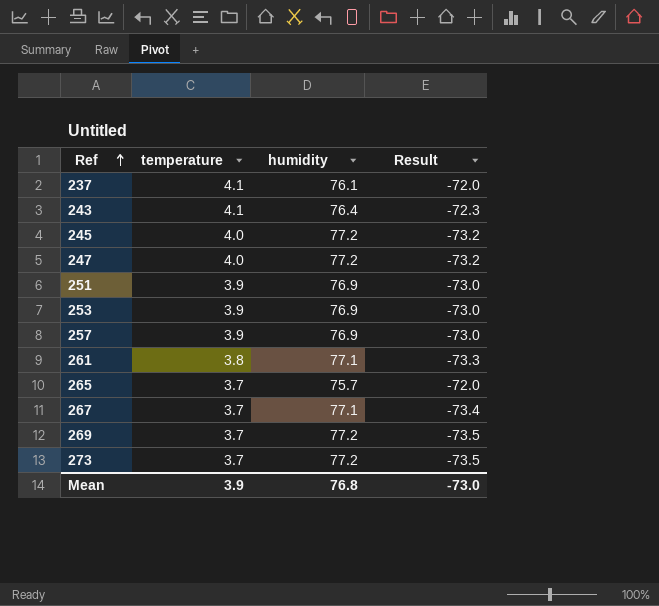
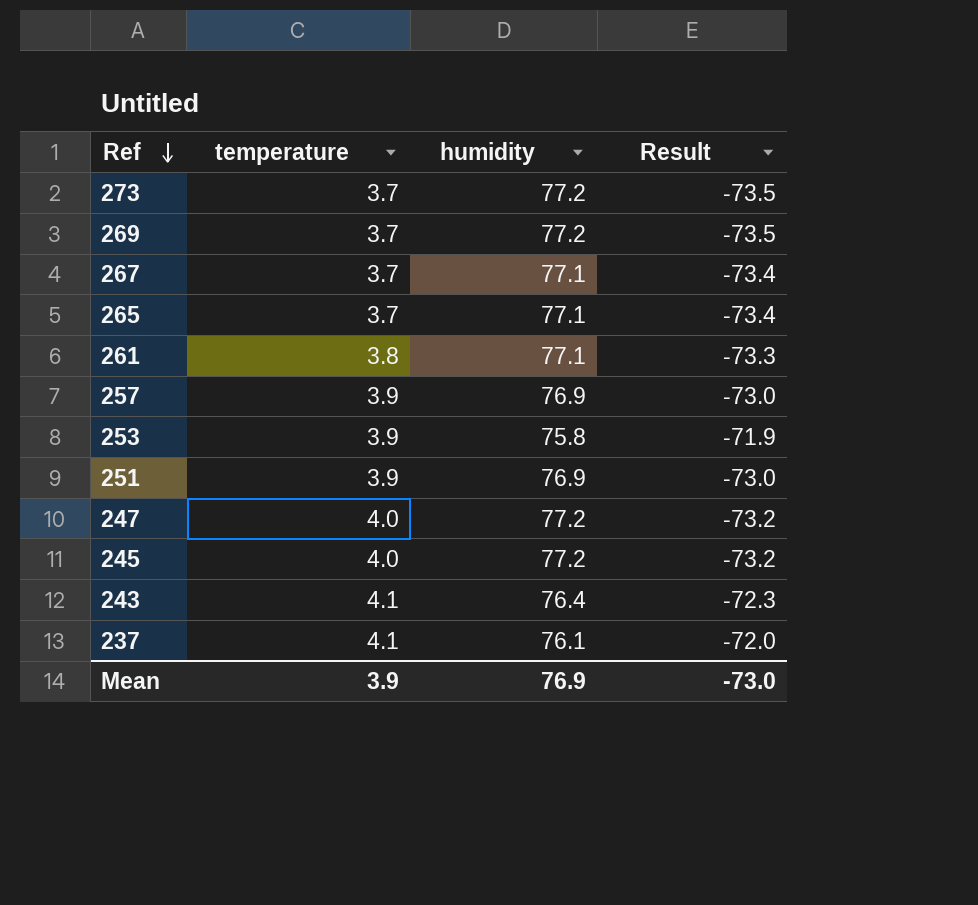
row order: Ref ascending -> Ref descending
265 | humidity: 75.7 -> 77.1
265 | Result: -72.0 -> -73.4
253 | humidity: 76.9 -> 75.8
253 | Result: -73.0 -> -71.9
Mean | humidity: 76.8 -> 76.9

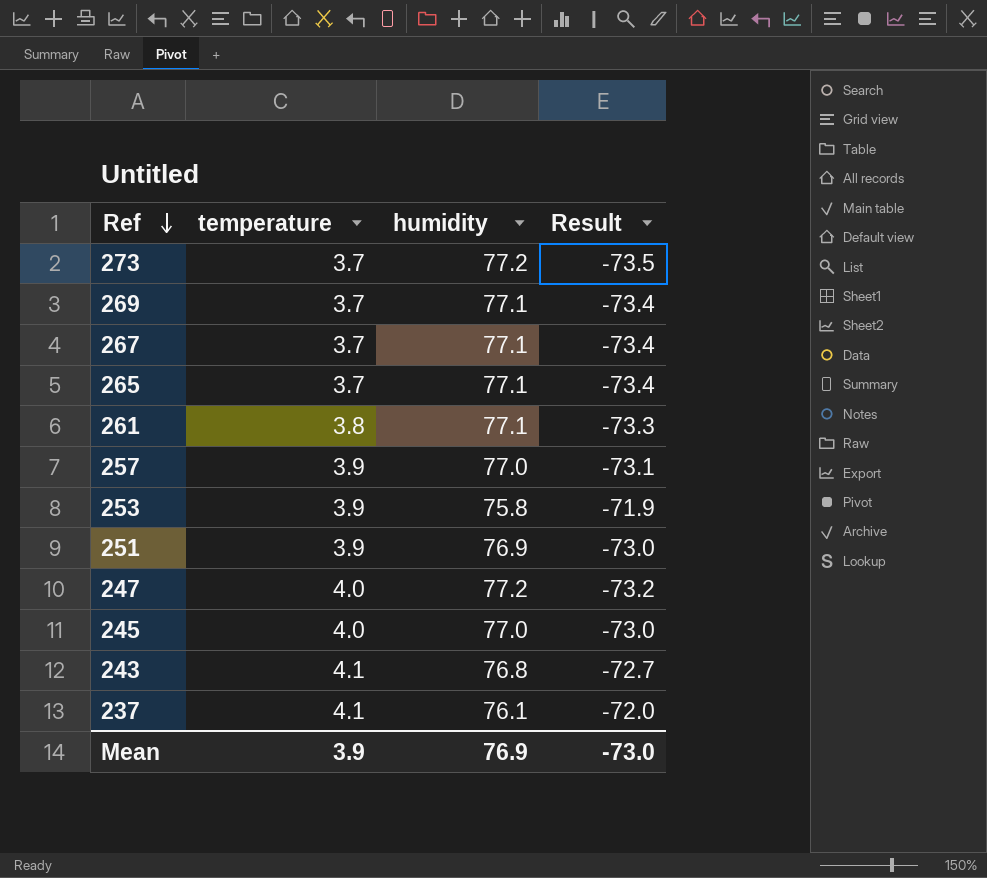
269 | humidity: 77.2 -> 77.1
269 | Result: -73.5 -> -73.4
257 | humidity: 76.9 -> 77.0
257 | Result: -73.0 -> -73.1
245 | humidity: 77.2 -> 77.0
245 | Result: -73.2 -> -73.0
243 | humidity: 76.4 -> 76.8
243 | Result: -72.3 -> -72.7

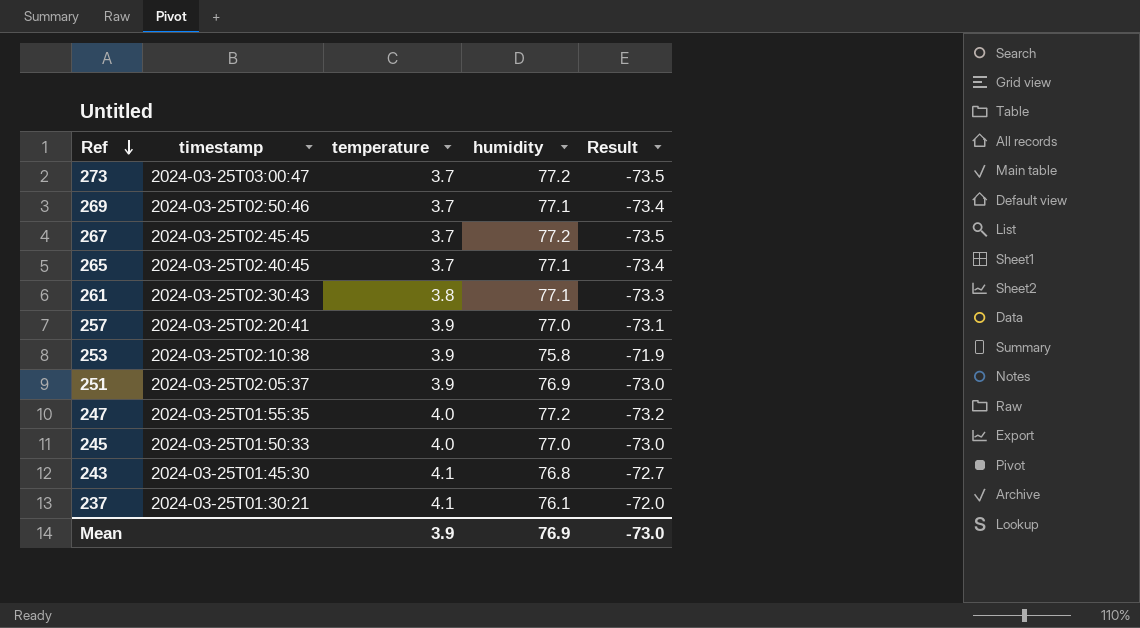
column timestamp | position: none -> 2
267 | humidity: 77.1 -> 77.2
267 | Result: -73.4 -> -73.5

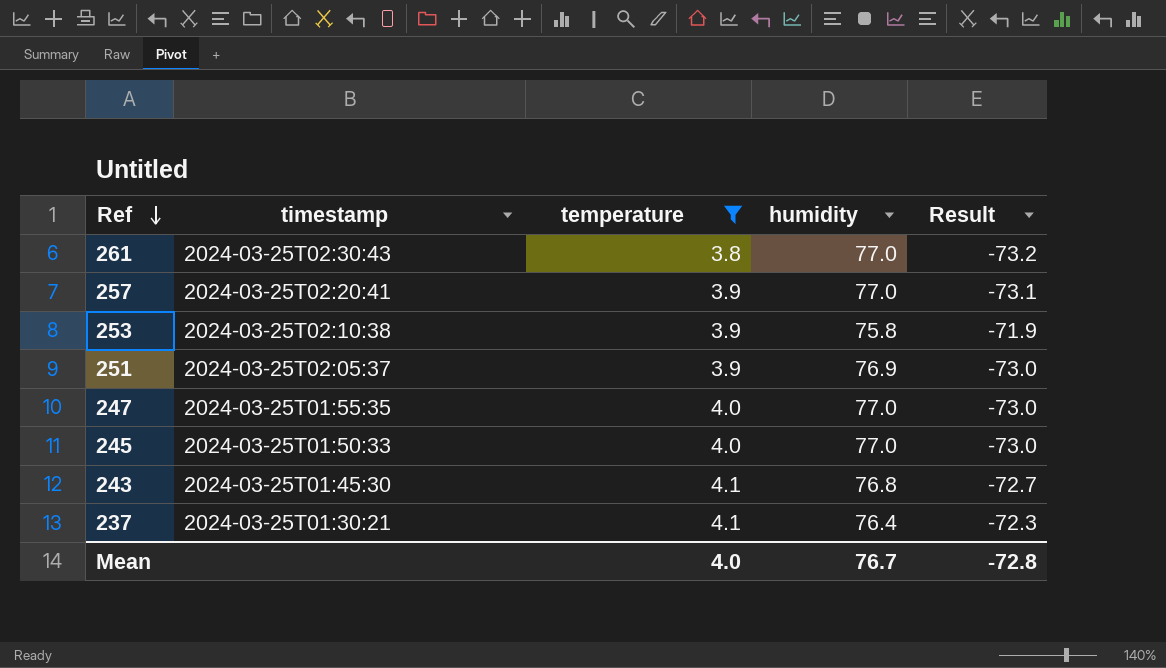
filter: none -> temperature != 3.7
261 | humidity: 77.1 -> 77.0
261 | Result: -73.3 -> -73.2
247 | humidity: 77.2 -> 77.0
247 | Result: -73.2 -> -73.0
237 | humidity: 76.1 -> 76.4
237 | Result: -72.0 -> -72.3
Mean | temperature: 3.9 -> 4.0
Mean | humidity: 76.9 -> 76.7
Mean | Result: -73.0 -> -72.8

